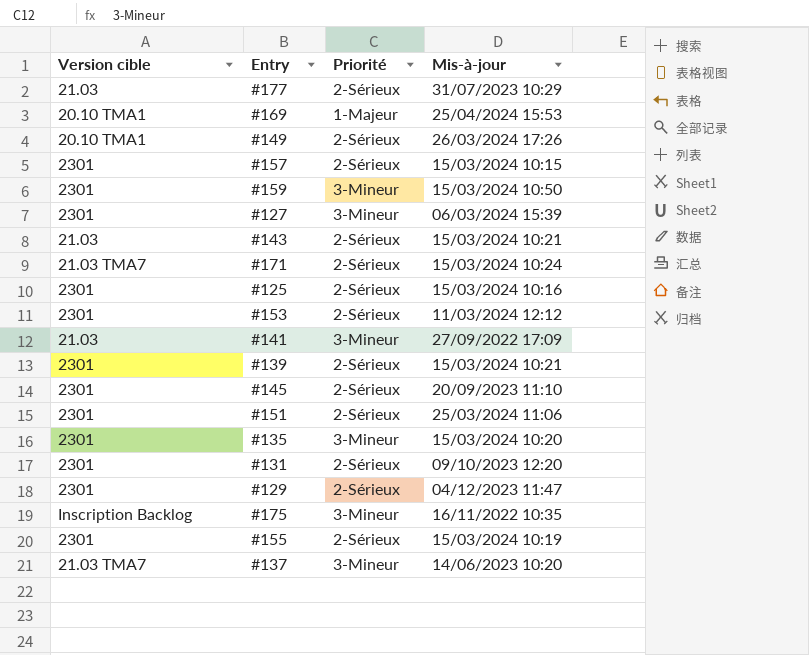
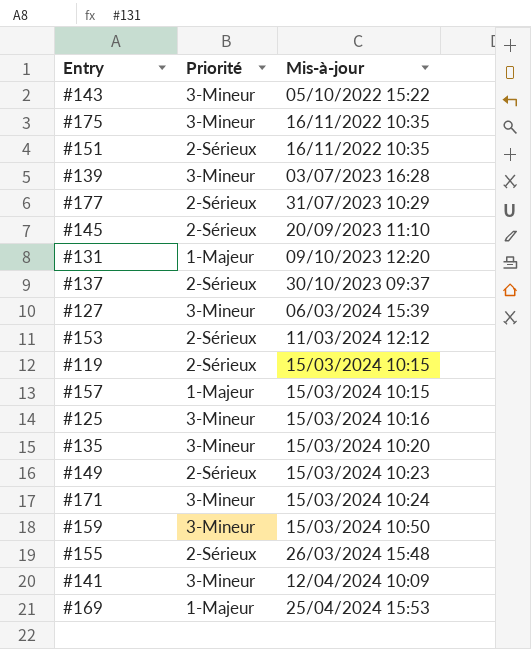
row order: none -> Mis-à-jour ascending
column Version cible | position: 1 -> none
row #129: 2301 | 2-Sérieux | 04/12/2023 11:47 -> none
#143 | Priorité: 2-Sérieux -> 3-Mineur
#143 | Mis-à-jour: 15/03/2024 10:21 -> 05/10/2022 15:22
#151 | Mis-à-jour: 25/03/2024 11:06 -> 16/11/2022 10:35
#139 | Priorité: 2-Sérieux -> 3-Mineur
#139 | Mis-à-jour: 15/03/2024 10:21 -> 03/07/2023 16:28
#131 | Priorité: 2-Sérieux -> 1-Majeur
#137 | Priorité: 3-Mineur -> 2-Sérieux
#137 | Mis-à-jour: 14/06/2023 10:20 -> 30/10/2023 09:37
row #119: none -> 2-Sérieux | 15/03/2024 10:15
#157 | Priorité: 2-Sérieux -> 1-Majeur
#125 | Priorité: 2-Sérieux -> 3-Mineur
#149 | Mis-à-jour: 26/03/2024 17:26 -> 15/03/2024 10:23
#171 | Priorité: 2-Sérieux -> 3-Mineur
#155 | Mis-à-jour: 15/03/2024 10:19 -> 26/03/2024 15:48
#141 | Mis-à-jour: 27/09/2022 17:09 -> 12/04/2024 10:09

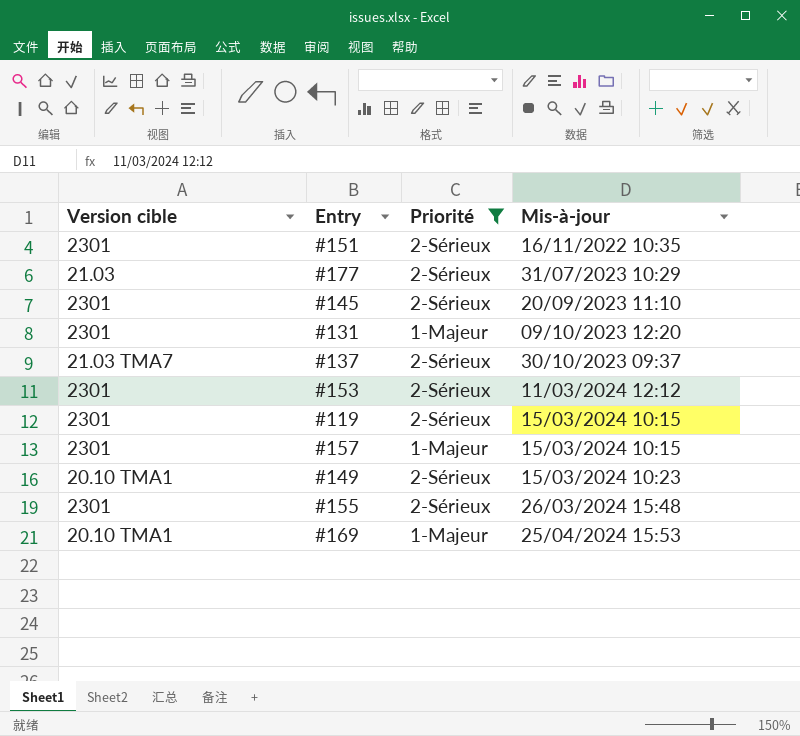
filter: none -> Priorité != 3-Mineur
column Version cible | position: none -> 1

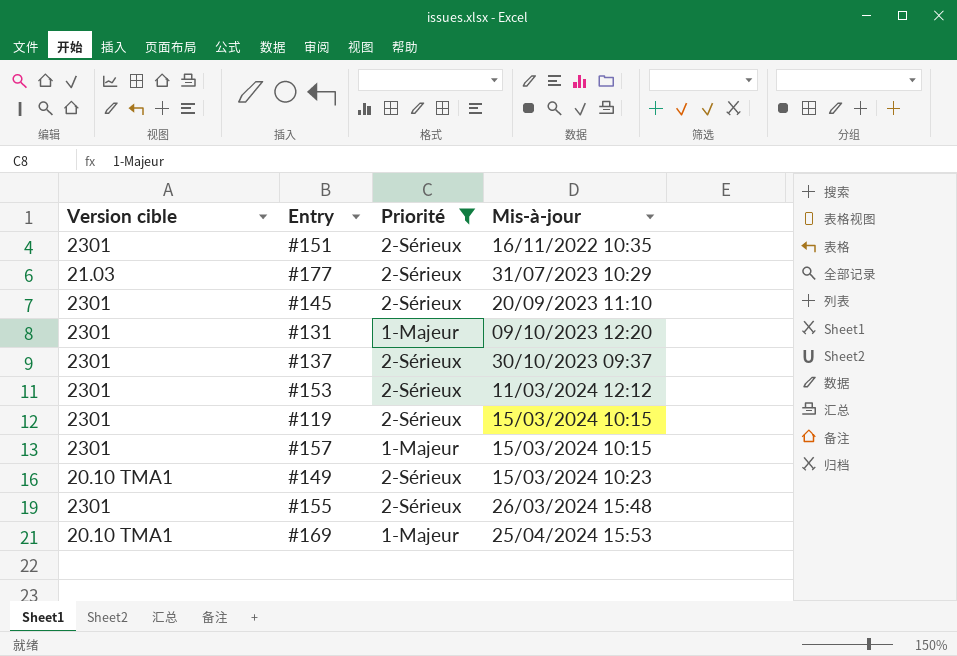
#137 | Version cible: 21.03 TMA7 -> 2301

